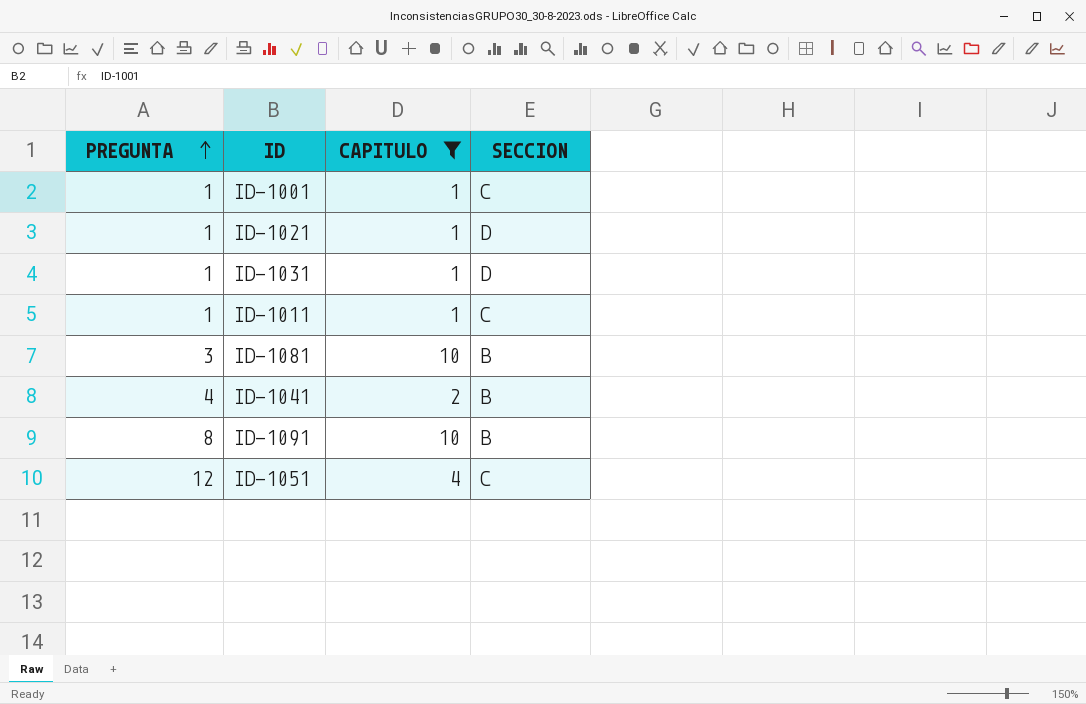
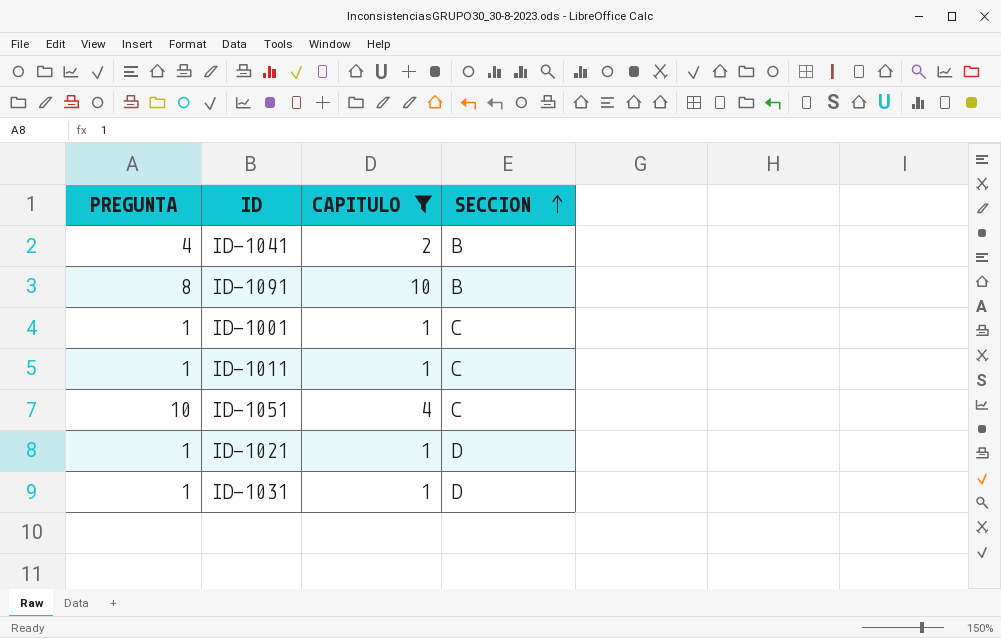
row order: PREGUNTA ascending -> SECCION ascending
row ID-1081: 3 | 10 | B -> none
ID-1051 | PREGUNTA: 12 -> 10

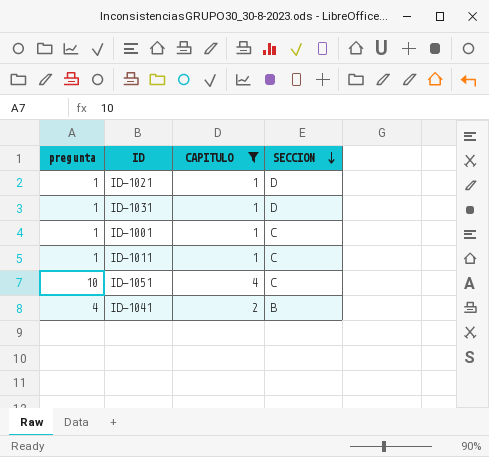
row order: SECCION ascending -> SECCION descending
column name: PREGUNTA -> pregunta
row ID-1091: 8 | 10 | B -> none

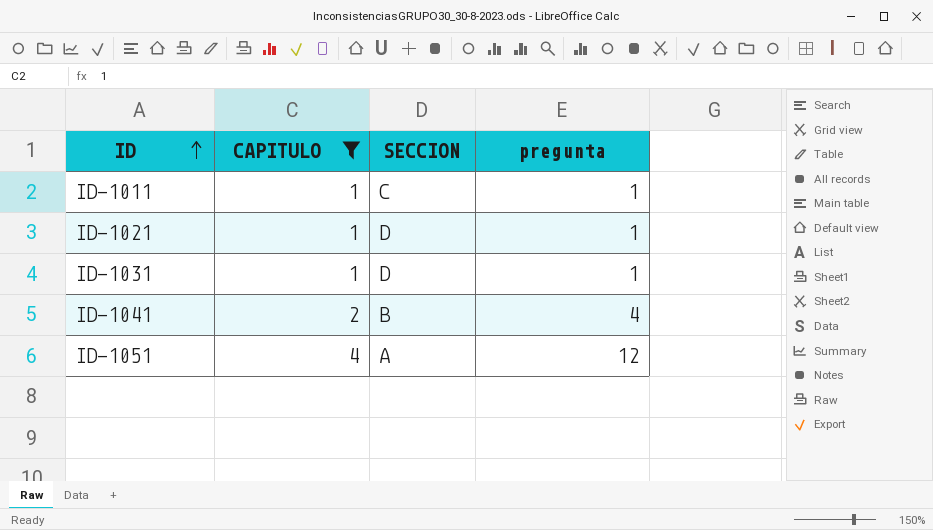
row order: SECCION descending -> ID ascending
column pregunta | position: 1 -> 4
row ID-1001: 1 | 1 | C -> none
ID-1051 | SECCION: C -> A
ID-1051 | pregunta: 10 -> 12

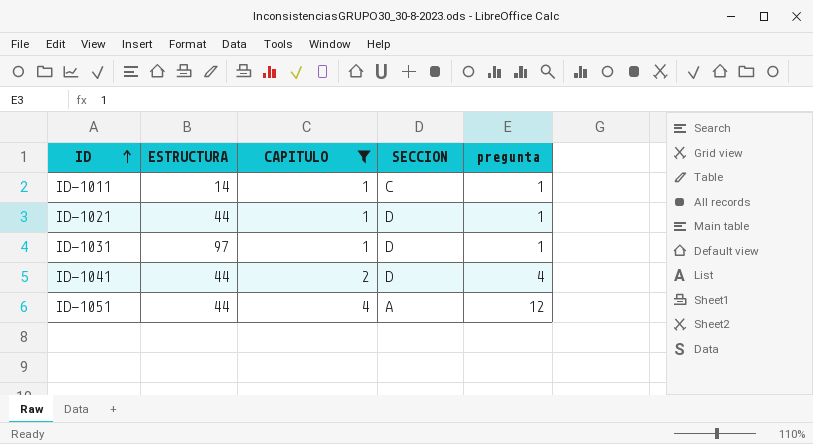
column ESTRUCTURA | position: none -> 2
ID-1041 | SECCION: B -> D

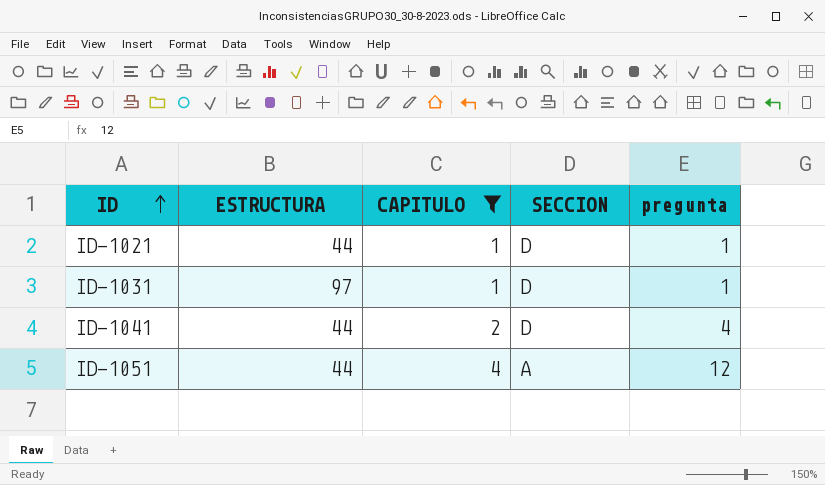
row ID-1011: 14 | 1 | C | 1 -> none

